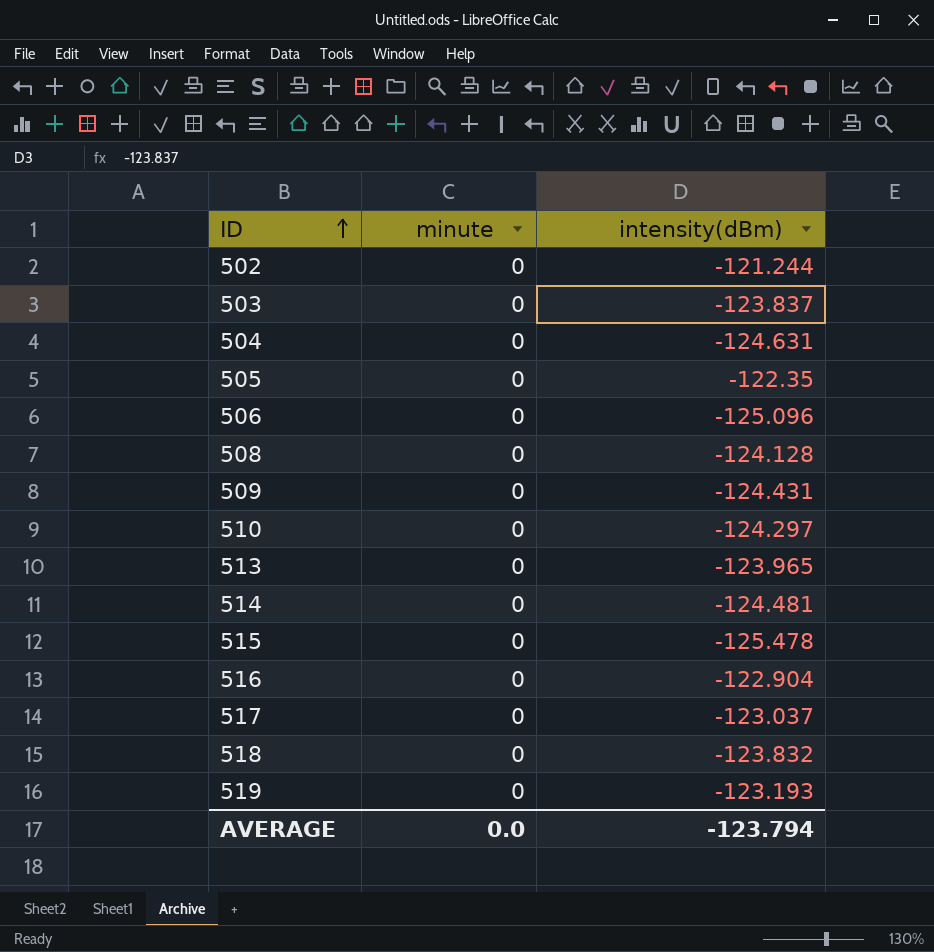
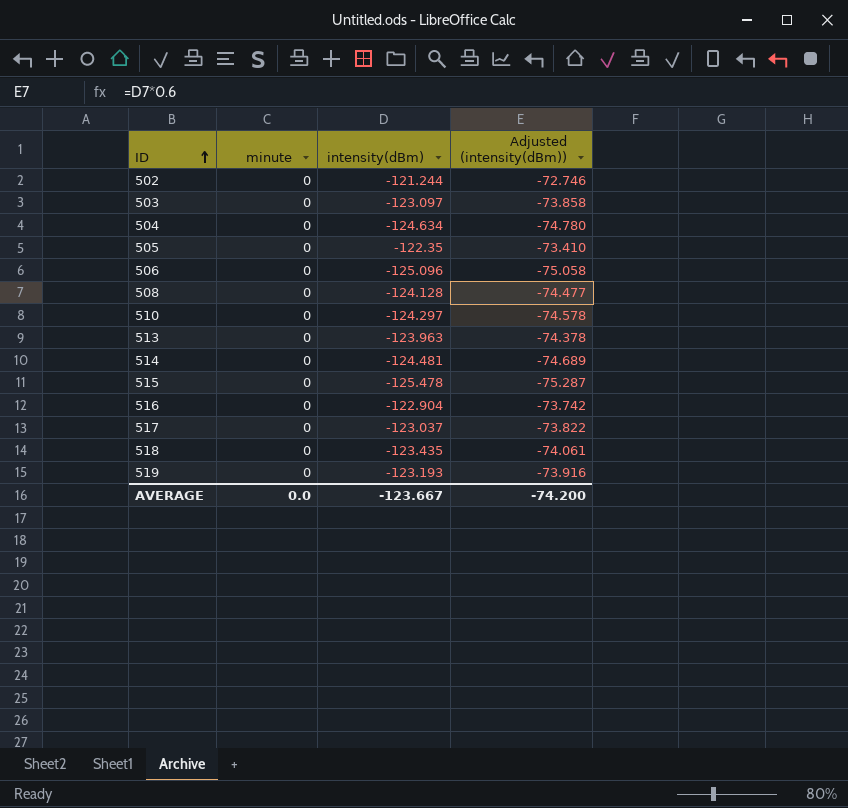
column Adjusted (intensity(dBm)) | formula: none -> [intensity(dBm)] * 0.6
row 509: 0 | -124.431 -> none
503 | intensity(dBm): -123.837 -> -123.097
504 | intensity(dBm): -124.631 -> -124.634
513 | intensity(dBm): -123.965 -> -123.963
518 | intensity(dBm): -123.832 -> -123.435
AVERAGE | intensity(dBm): -123.794 -> -123.667

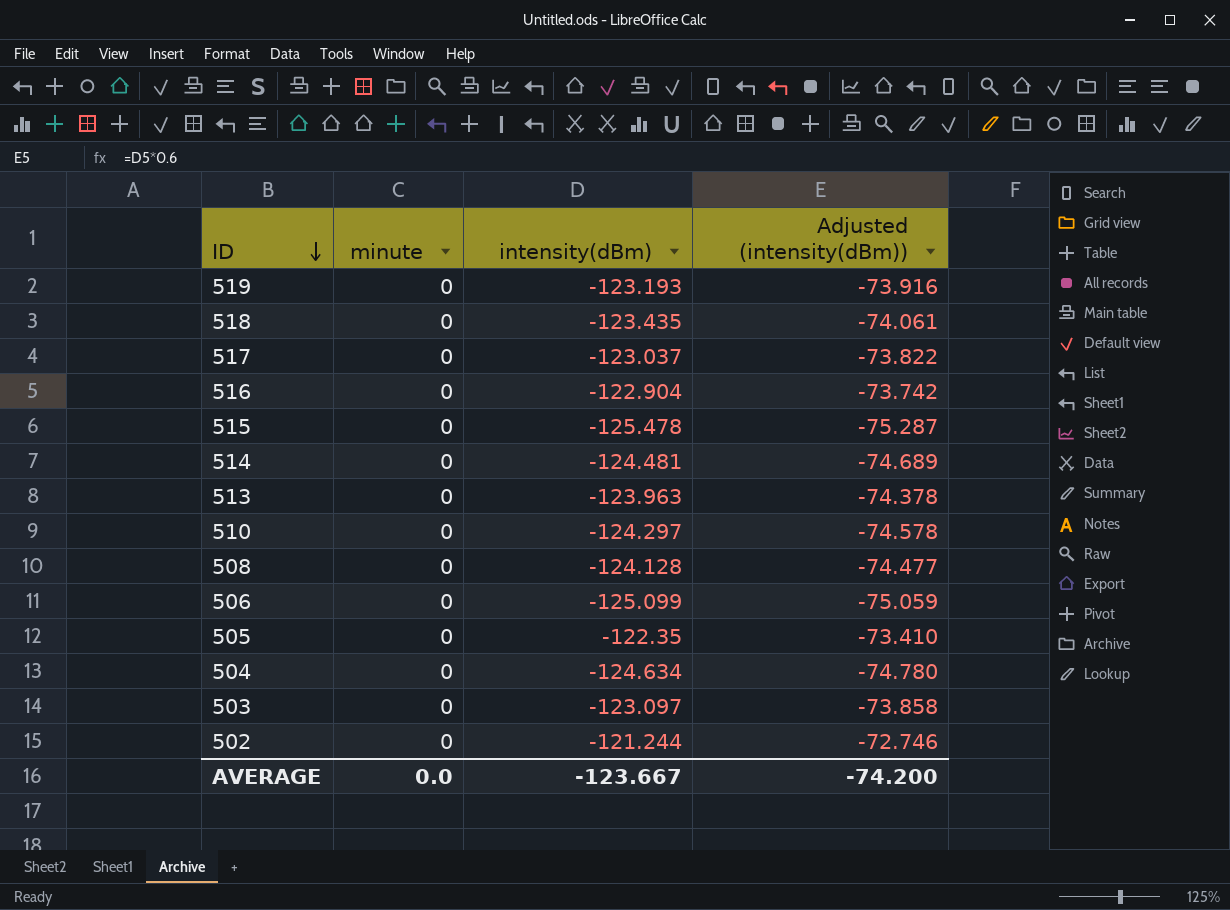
row order: ID ascending -> ID descending
506 | intensity(dBm): -125.096 -> -125.099
506 | Adjusted (intensity(dBm)): -75.058 -> -75.059

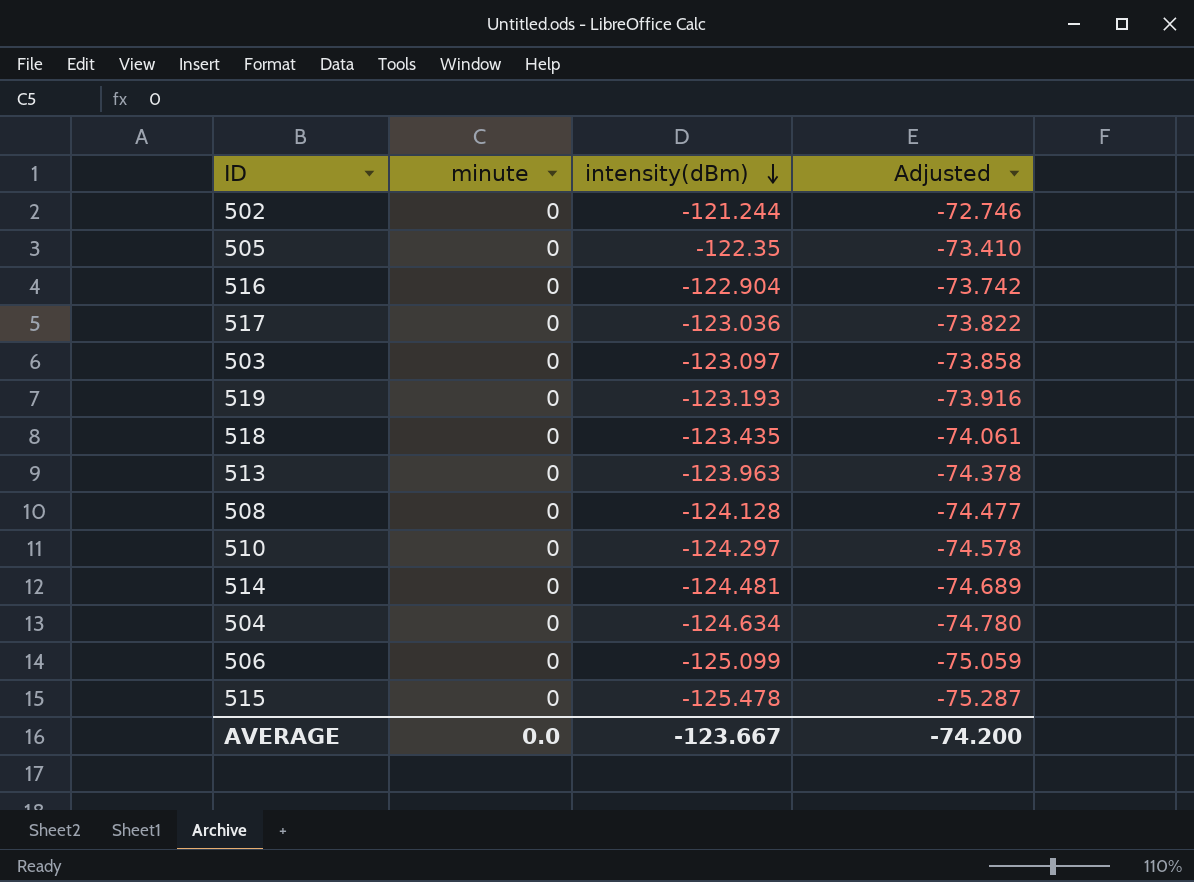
row order: ID descending -> intensity(dBm) descending
column name: Adjusted (intensity(dBm)) -> Adjusted
517 | intensity(dBm): -123.037 -> -123.036

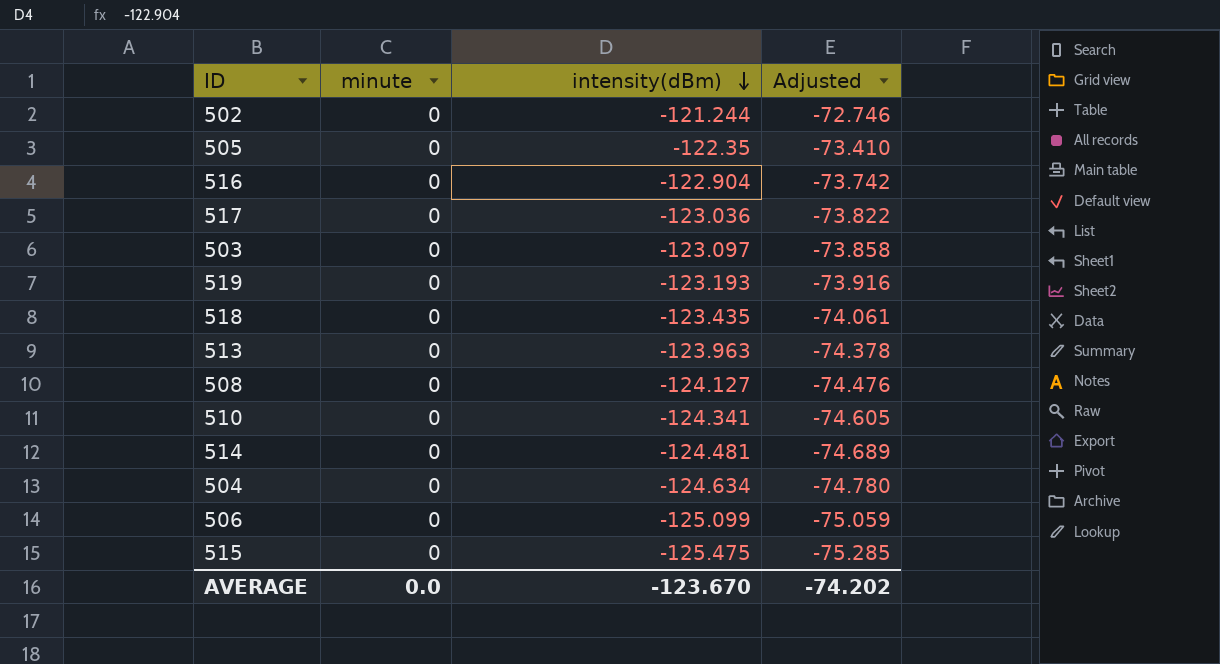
508 | intensity(dBm): -124.128 -> -124.127
508 | Adjusted: -74.477 -> -74.476
510 | intensity(dBm): -124.297 -> -124.341
510 | Adjusted: -74.578 -> -74.605
515 | intensity(dBm): -125.478 -> -125.475
515 | Adjusted: -75.287 -> -75.285
AVERAGE | intensity(dBm): -123.667 -> -123.670
AVERAGE | Adjusted: -74.200 -> -74.202

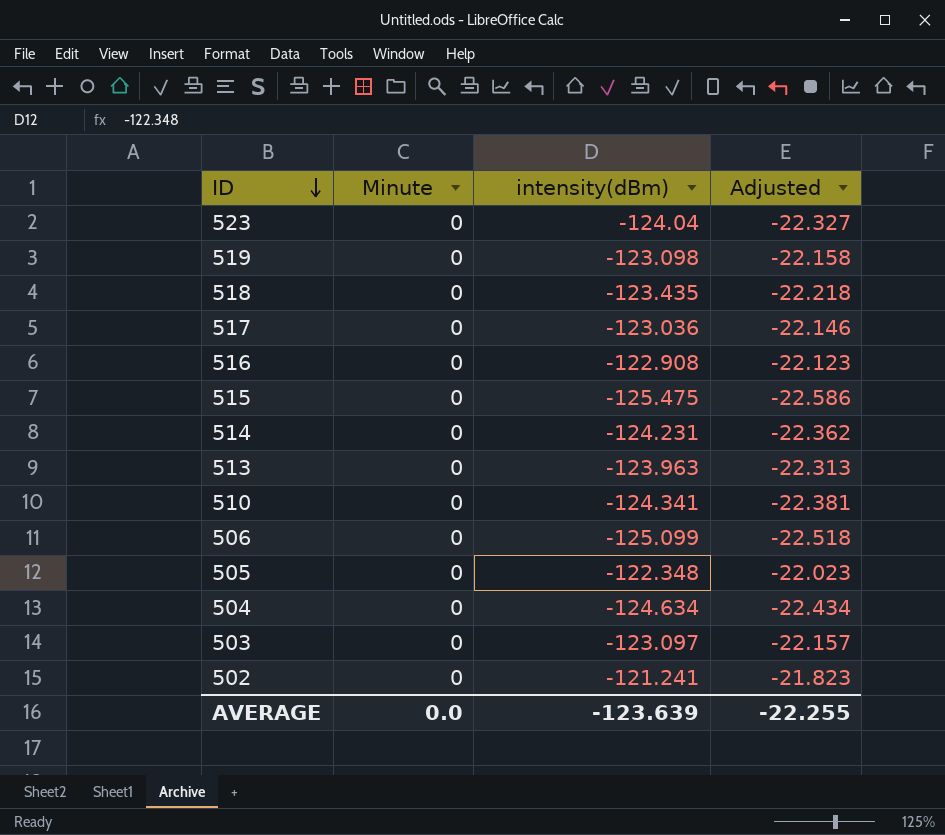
row order: intensity(dBm) descending -> ID descending
column name: minute -> Minute
column Adjusted | formula: [intensity(dBm)] * 0.6 -> [intensity(dBm)] * 0.18
row 508: 0 | -124.127 | -74.476 -> none
row 523: none -> 0 | -124.04 | -22.327
519 | intensity(dBm): -123.193 -> -123.098
516 | intensity(dBm): -122.904 -> -122.908
514 | intensity(dBm): -124.481 -> -124.231
505 | intensity(dBm): -122.35 -> -122.348
502 | intensity(dBm): -121.244 -> -121.241
AVERAGE | intensity(dBm): -123.670 -> -123.639
AVERAGE | Adjusted: -74.202 -> -22.255

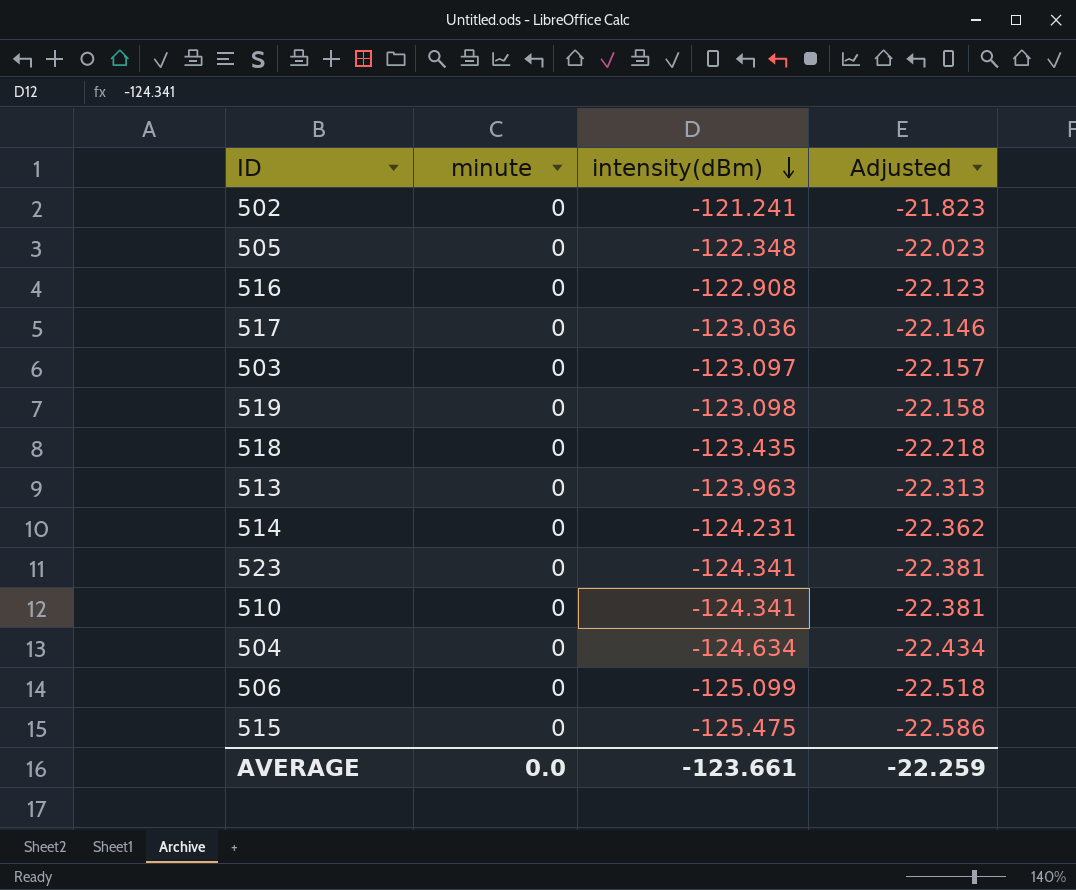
row order: ID descending -> intensity(dBm) descending
column name: Minute -> minute
523 | intensity(dBm): -124.04 -> -124.341
523 | Adjusted: -22.327 -> -22.381
AVERAGE | intensity(dBm): -123.639 -> -123.661
AVERAGE | Adjusted: -22.255 -> -22.259

